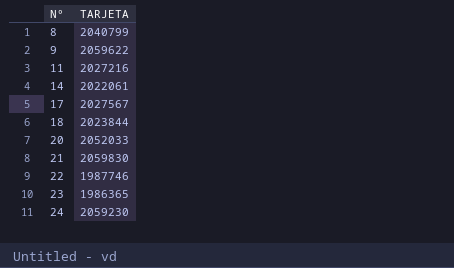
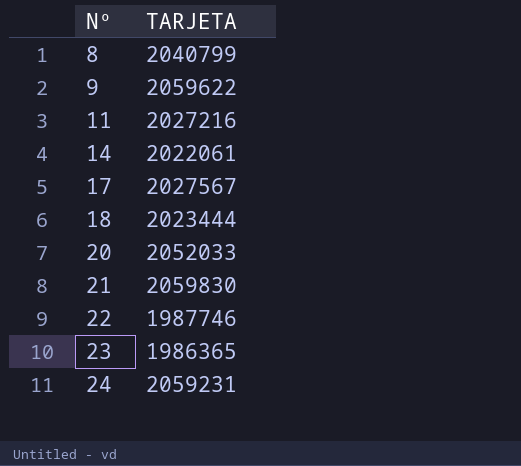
18 | TARJETA: 2023844 -> 2023444
24 | TARJETA: 2059230 -> 2059231

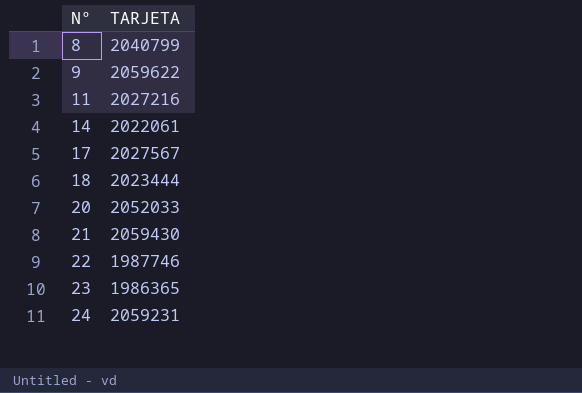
21 | TARJETA: 2059830 -> 2059430

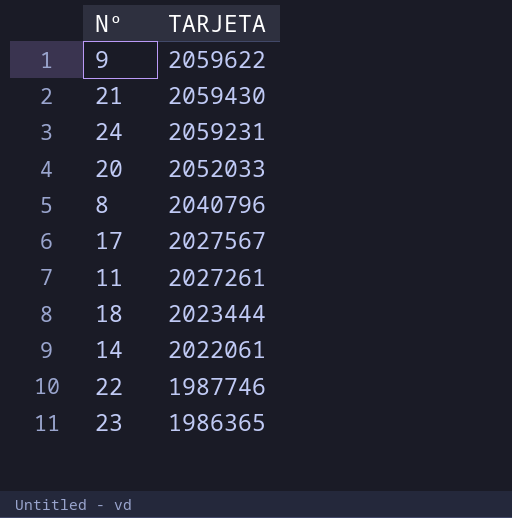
row order: Nº ascending -> TARJETA descending
8 | TARJETA: 2040799 -> 2040796
11 | TARJETA: 2027216 -> 2027261

